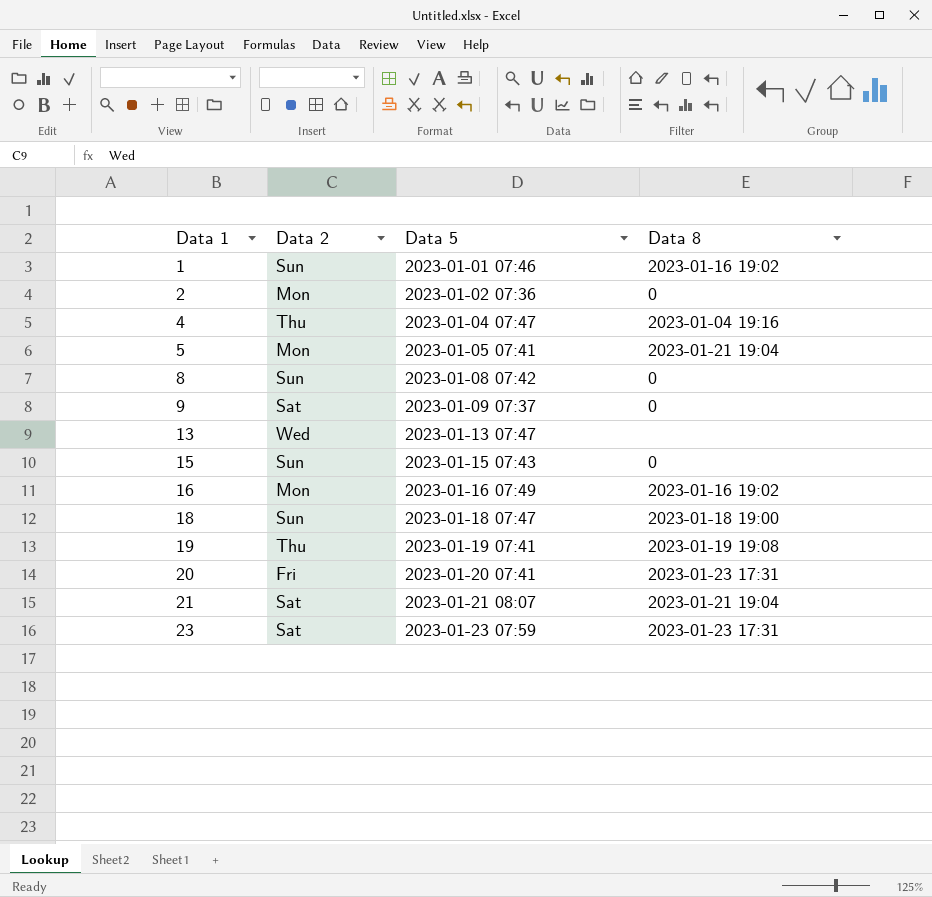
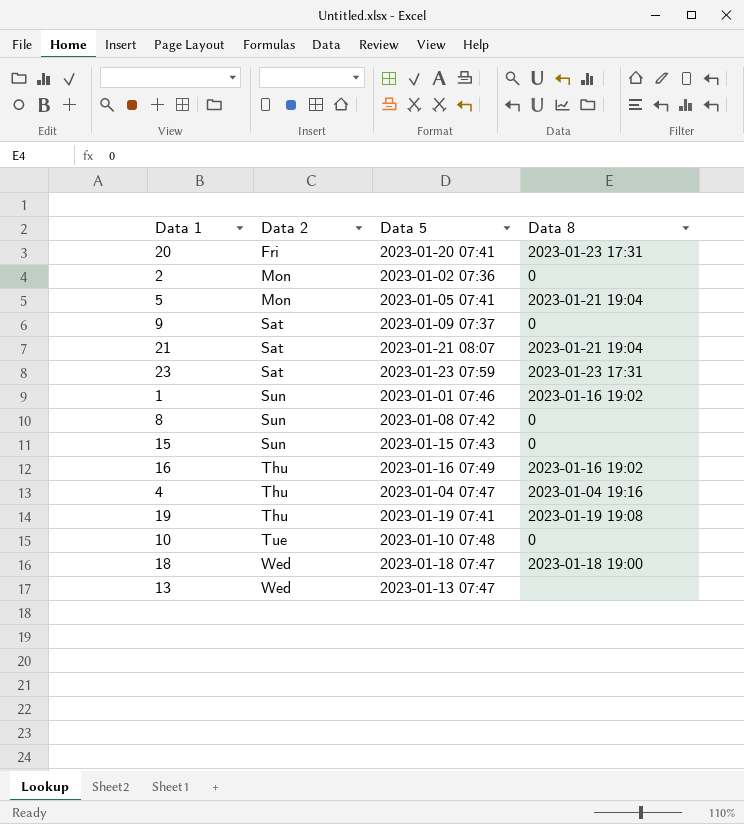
row order: Data 1 ascending -> Data 2 ascending
16 | Data 2: Mon -> Thu
row 10: none -> Tue | 2023-01-10 07:48 | 0
18 | Data 2: Sun -> Wed

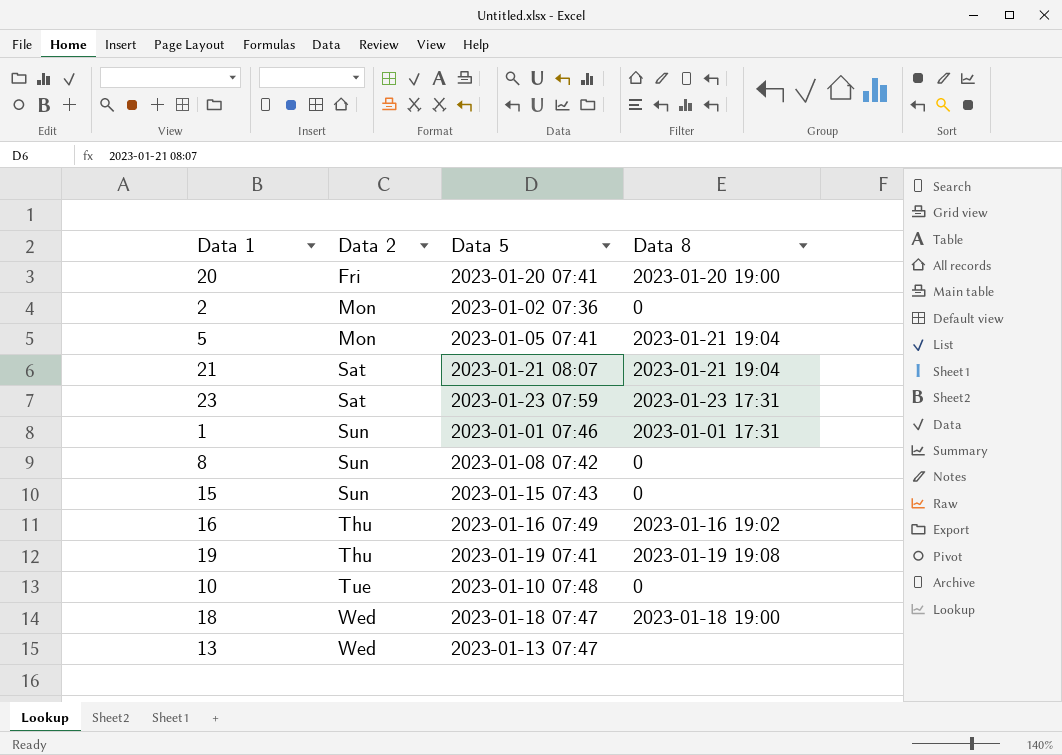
row 9: Sat | 2023-01-09 07:37 | 0 -> none
row 4: Thu | 2023-01-04 07:47 | 2023-01-04 19:16 -> none
20 | Data 8: 2023-01-23 17:31 -> 2023-01-20 19:00
1 | Data 8: 2023-01-16 19:02 -> 2023-01-01 17:31

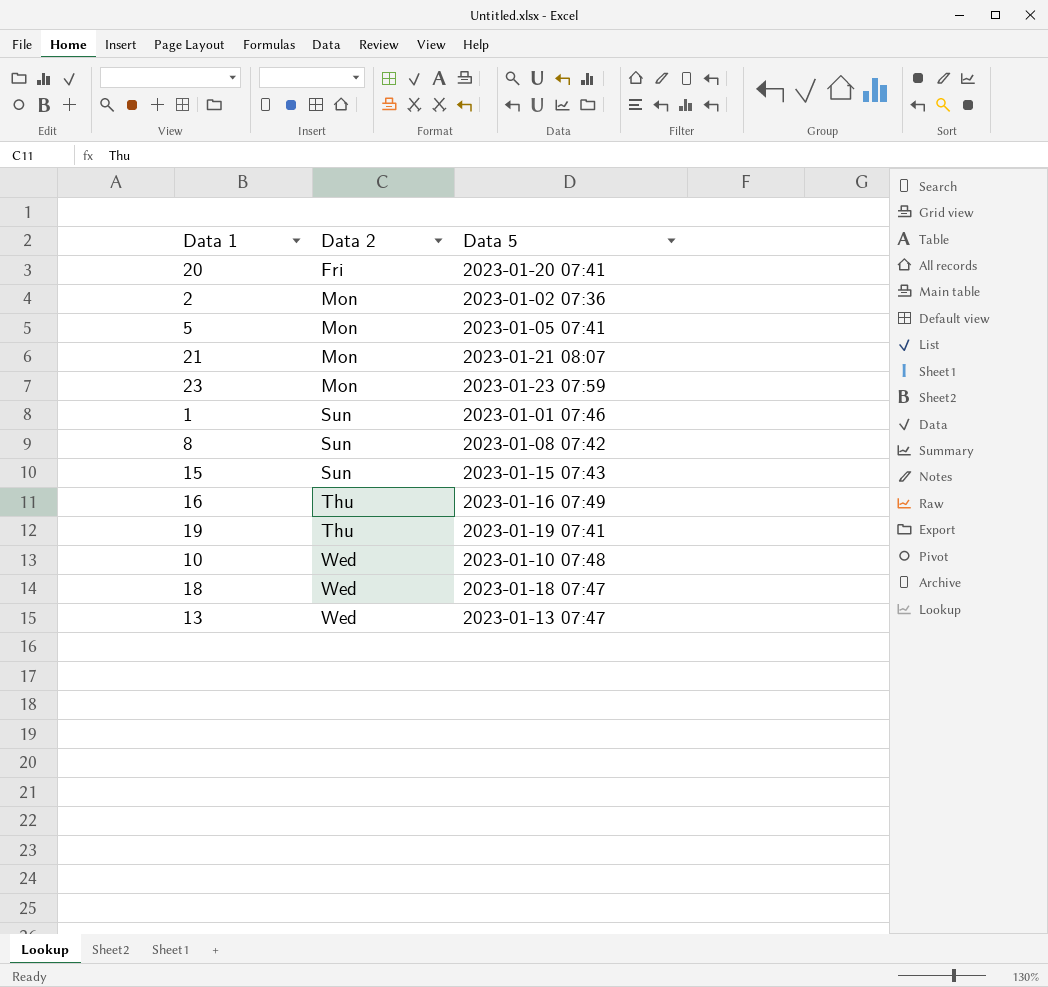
column Data 8 | position: 4 -> none
21 | Data 2: Sat -> Mon
23 | Data 2: Sat -> Mon
10 | Data 2: Tue -> Wed

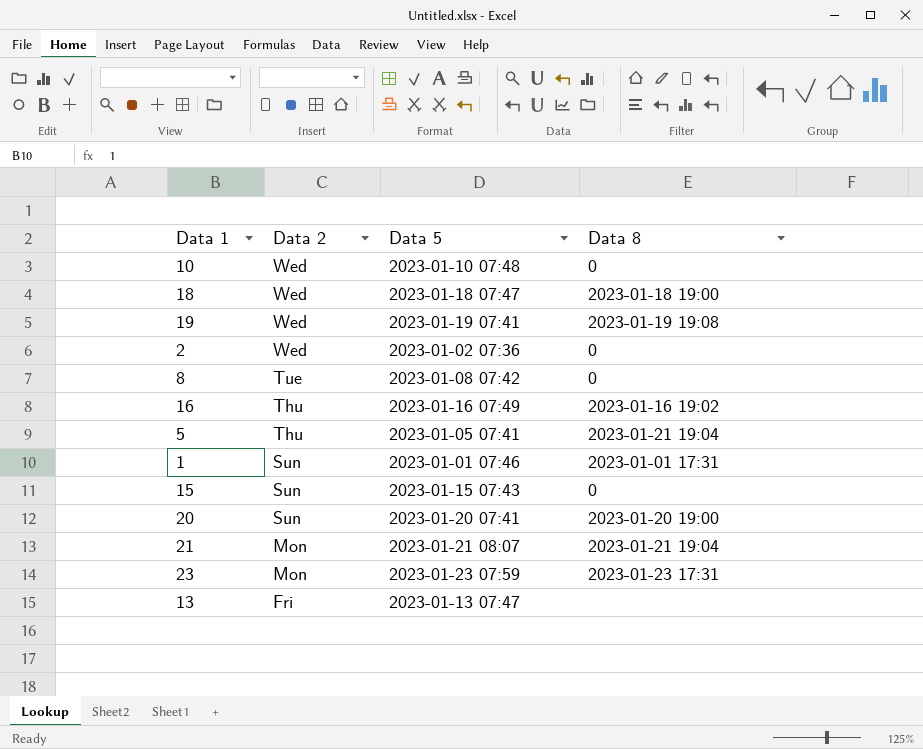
row order: Data 2 ascending -> Data 2 descending
column Data 8 | position: none -> 4
19 | Data 2: Thu -> Wed
2 | Data 2: Mon -> Wed
8 | Data 2: Sun -> Tue
5 | Data 2: Mon -> Thu
20 | Data 2: Fri -> Sun
13 | Data 2: Wed -> Fri

